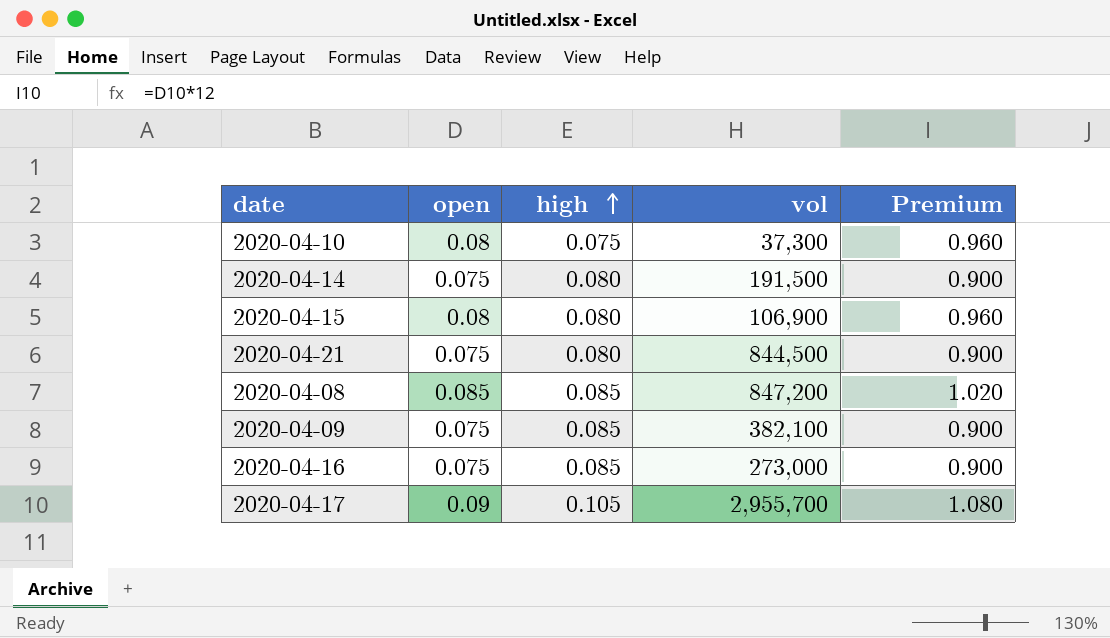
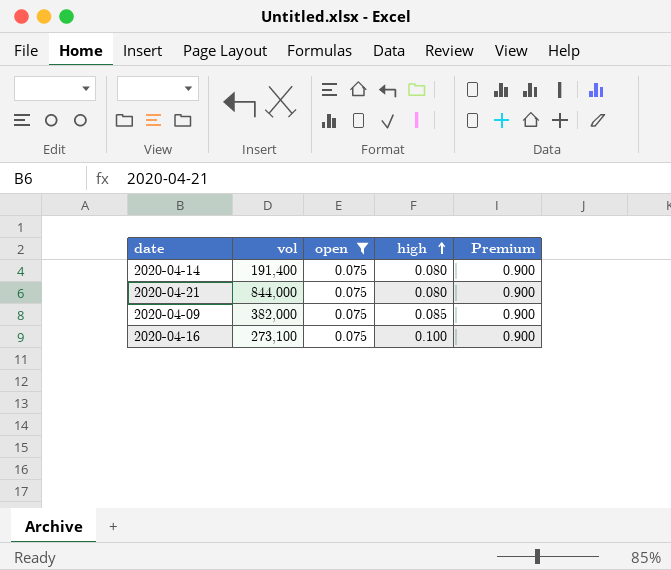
filter: none -> open = 0.075
column vol | position: 4 -> 2
2020-04-14 | vol: 191,500 -> 191,400
2020-04-21 | vol: 844,500 -> 844,000
2020-04-09 | vol: 382,100 -> 382,000
2020-04-16 | vol: 273,000 -> 273,100
2020-04-16 | high: 0.085 -> 0.100

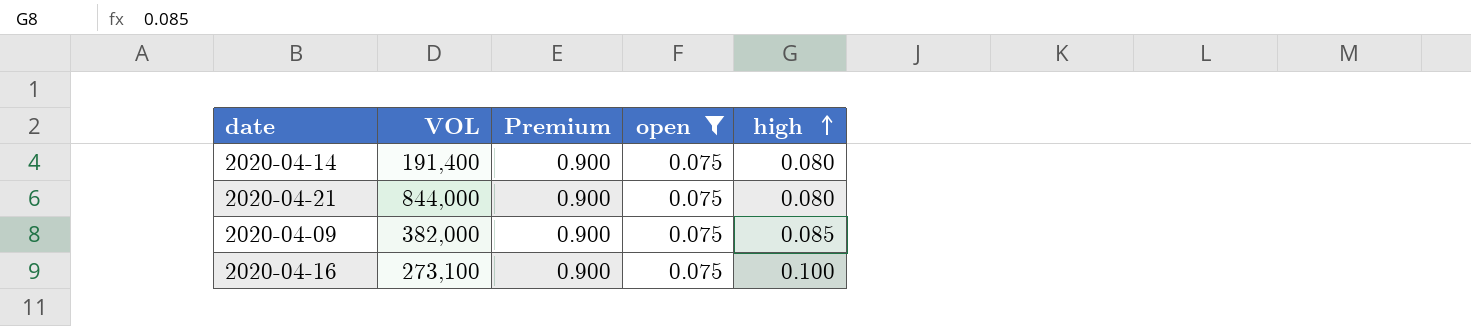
column name: vol -> VOL
column Premium | position: 5 -> 3

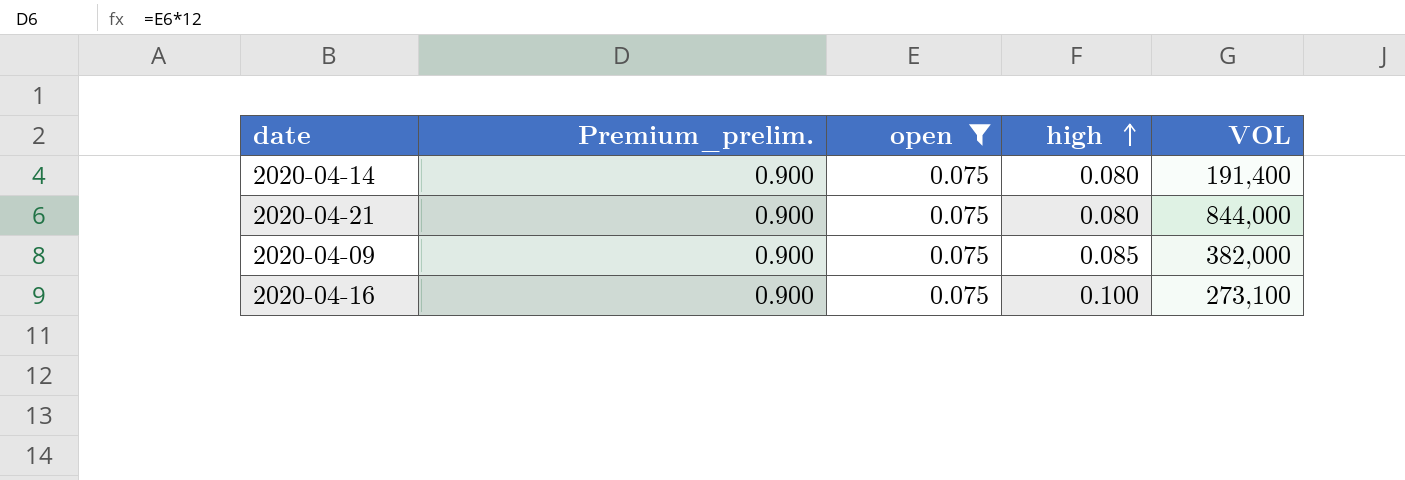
column name: Premium -> Premium_prelim.
column VOL | position: 2 -> 5

